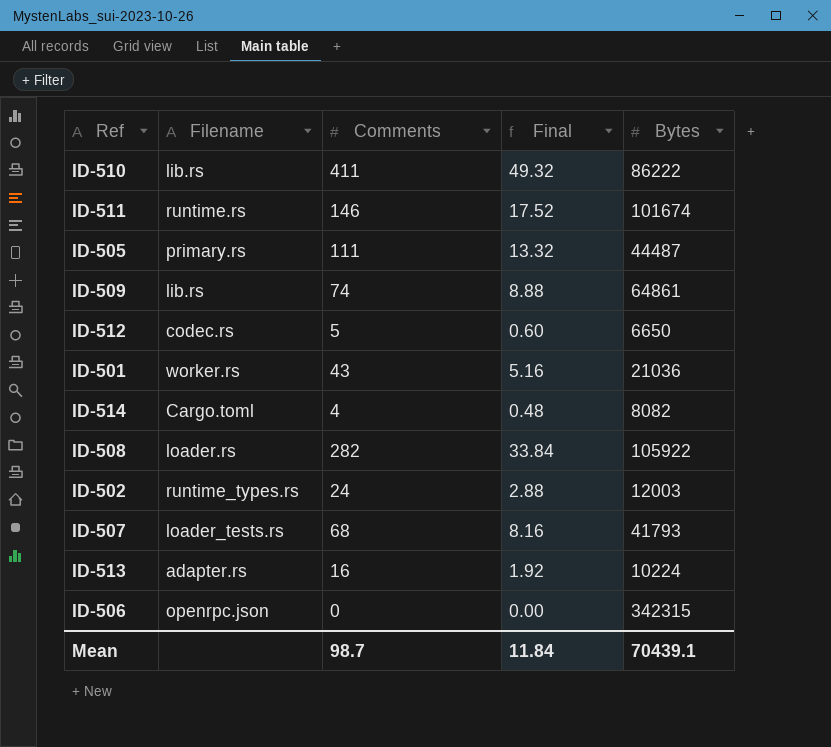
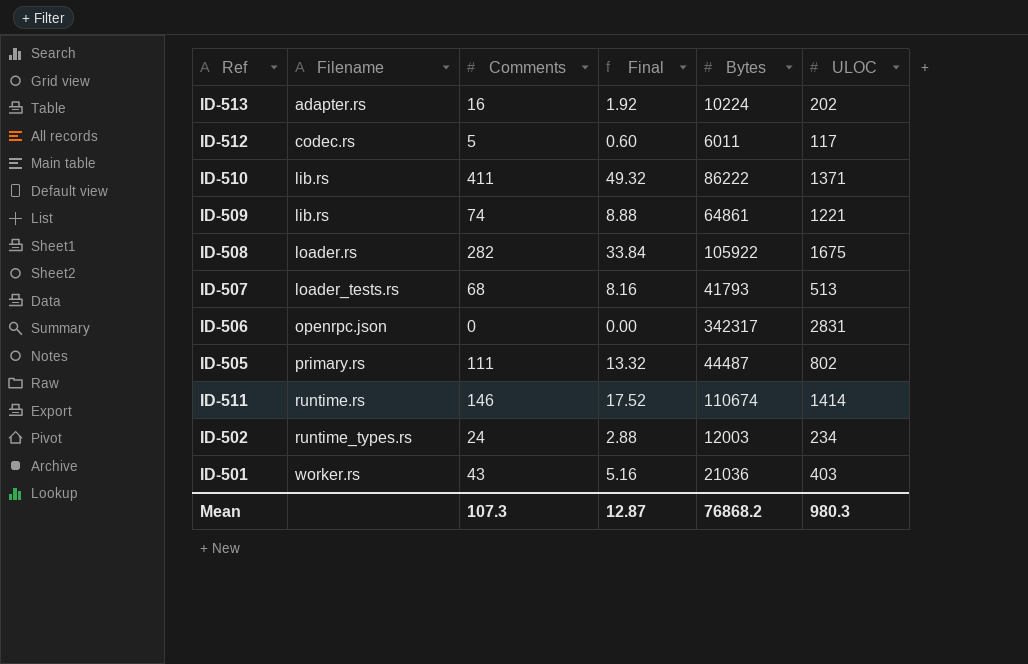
row order: none -> Filename ascending
column ULOC | position: none -> 6
row ID-514: Cargo.toml | 4 | 0.48 | 8082 -> none
ID-512 | Bytes: 6650 -> 6011
ID-506 | Bytes: 342315 -> 342317
ID-511 | Bytes: 101674 -> 110674
Mean | Comments: 98.7 -> 107.3
Mean | Final: 11.84 -> 12.87
Mean | Bytes: 70439.1 -> 76868.2

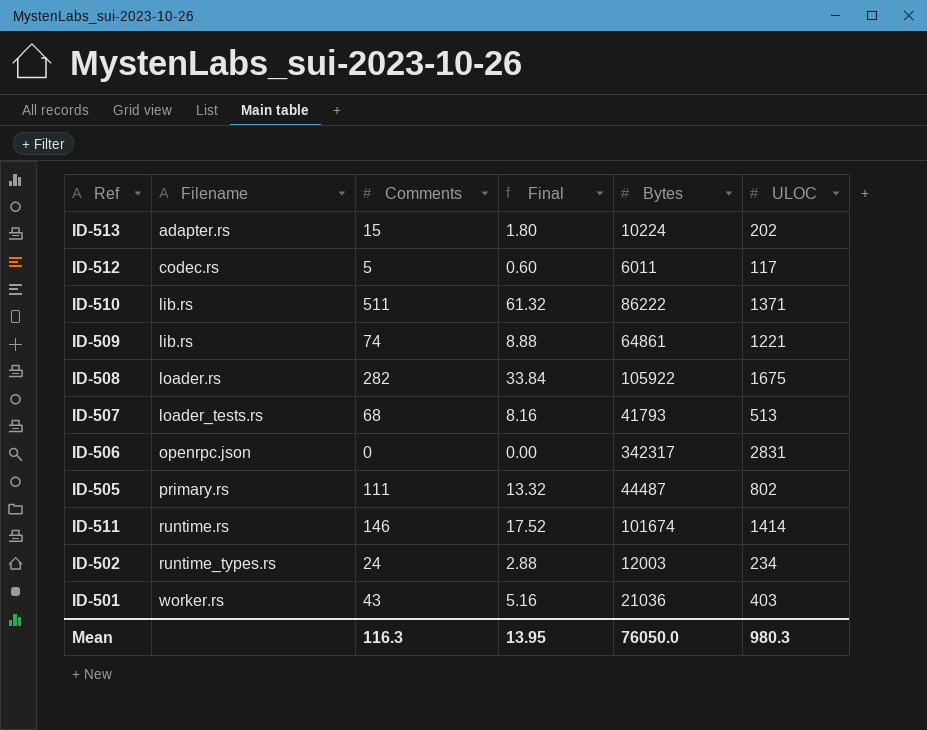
ID-513 | Comments: 16 -> 15
ID-513 | Final: 1.92 -> 1.80
ID-510 | Comments: 411 -> 511
ID-510 | Final: 49.32 -> 61.32
ID-511 | Bytes: 110674 -> 101674
Mean | Comments: 107.3 -> 116.3
Mean | Final: 12.87 -> 13.95
Mean | Bytes: 76868.2 -> 76050.0

